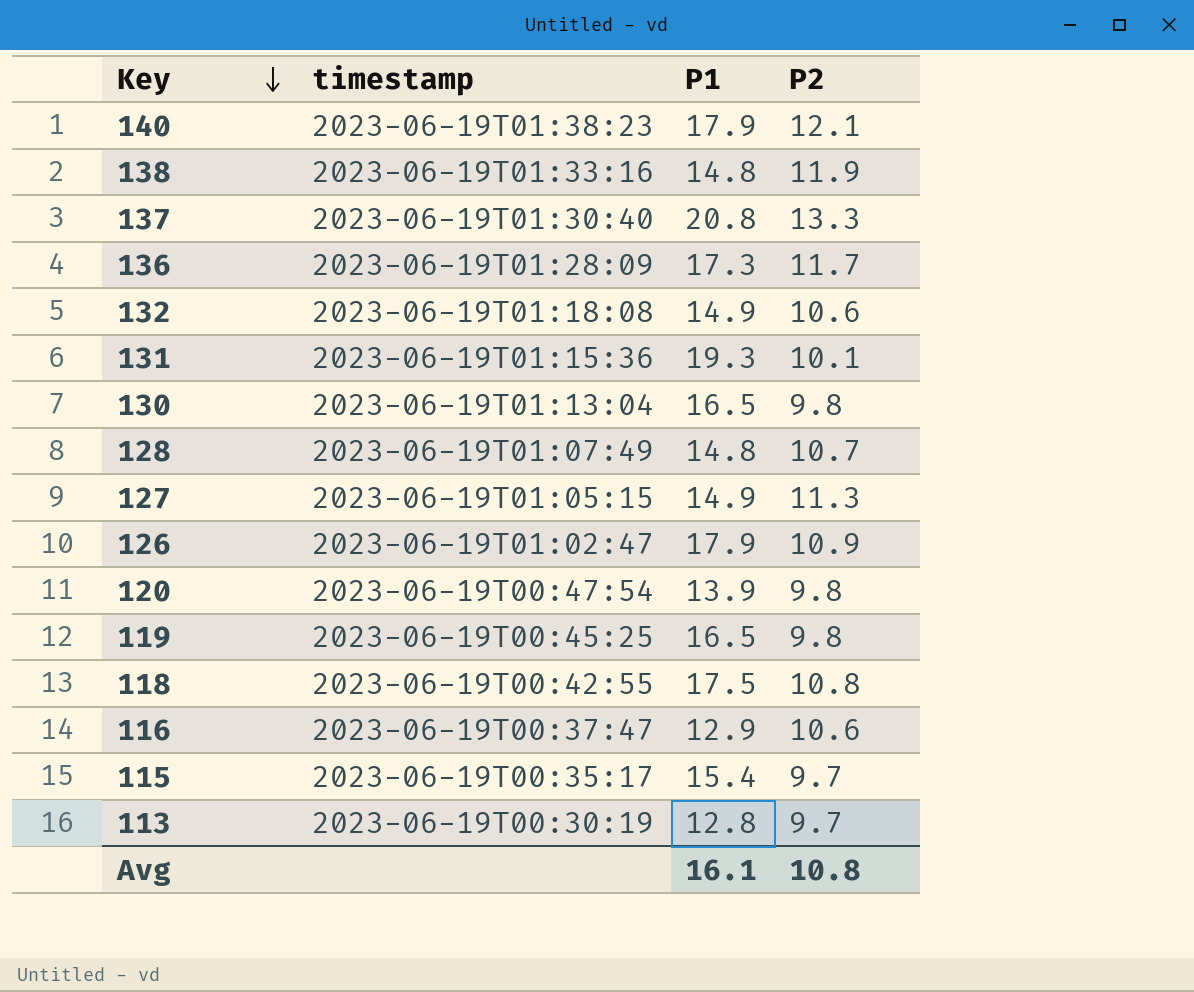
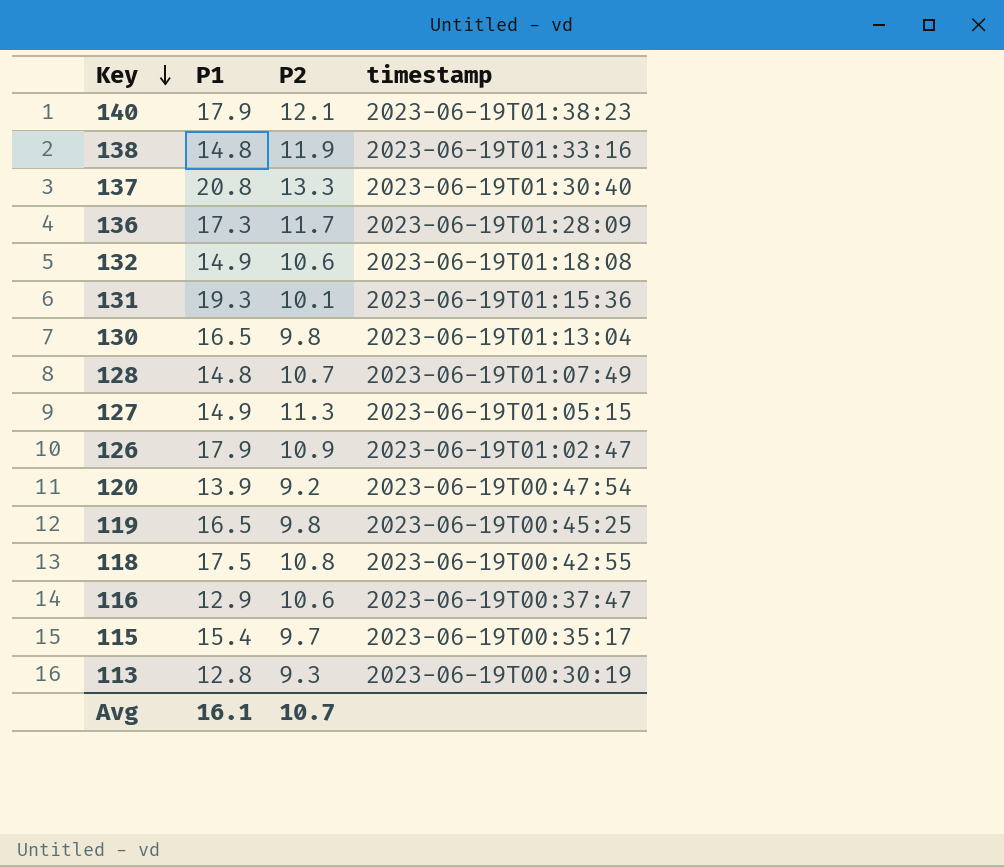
column timestamp | position: 2 -> 4
120 | P2: 9.8 -> 9.2
113 | P2: 9.7 -> 9.3
Avg | P2: 10.8 -> 10.7

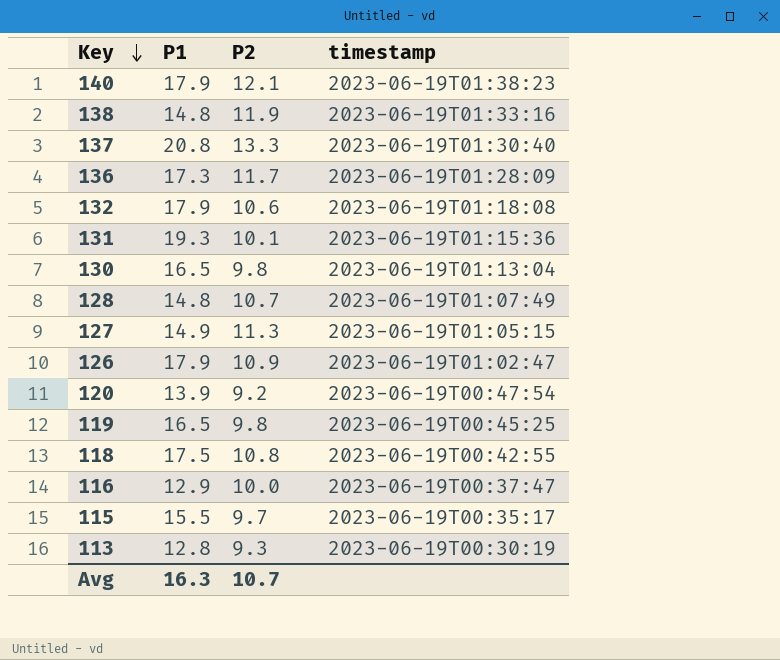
132 | P1: 14.9 -> 17.9
116 | P2: 10.6 -> 10.0
115 | P1: 15.4 -> 15.5
Avg | P1: 16.1 -> 16.3

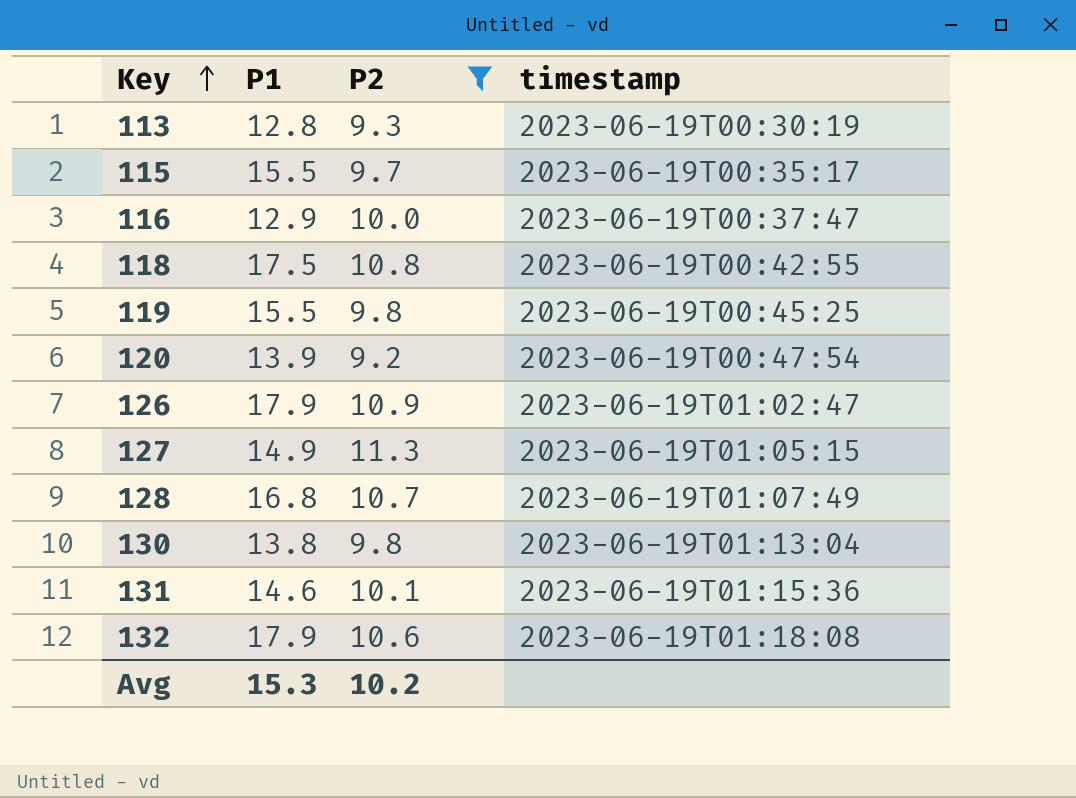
filter: none -> P2 <= 11.3
row order: Key descending -> Key ascending
119 | P1: 16.5 -> 15.5
128 | P1: 14.8 -> 16.8
130 | P1: 16.5 -> 13.8
131 | P1: 19.3 -> 14.6
Avg | P1: 16.3 -> 15.3
Avg | P2: 10.7 -> 10.2

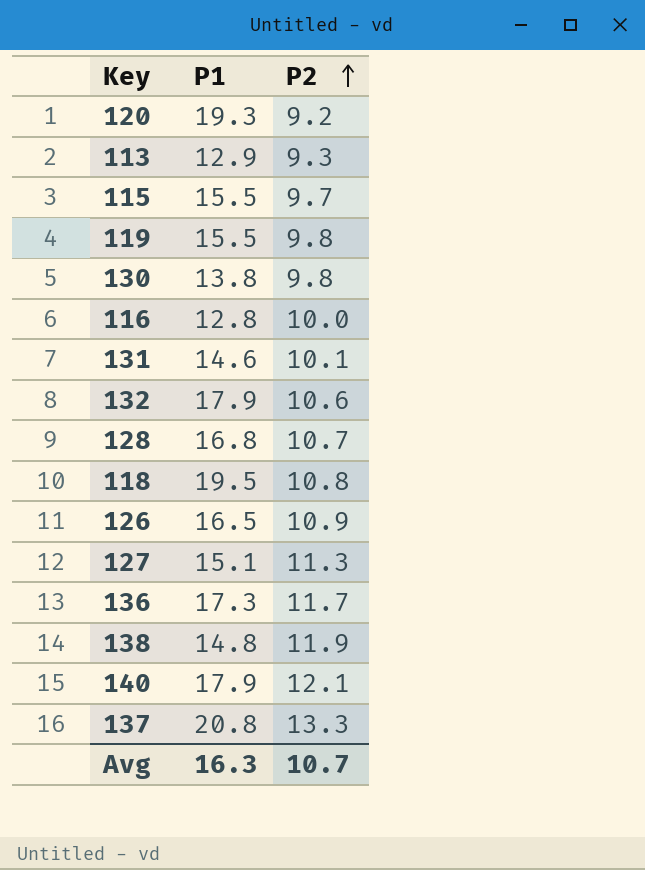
filter: P2 <= 11.3 -> none
row order: Key ascending -> P2 ascending
column timestamp | position: 4 -> none
120 | P1: 13.9 -> 19.3
113 | P1: 12.8 -> 12.9
116 | P1: 12.9 -> 12.8
118 | P1: 17.5 -> 19.5
126 | P1: 17.9 -> 16.5
127 | P1: 14.9 -> 15.1
Avg | P1: 15.3 -> 16.3
Avg | P2: 10.2 -> 10.7

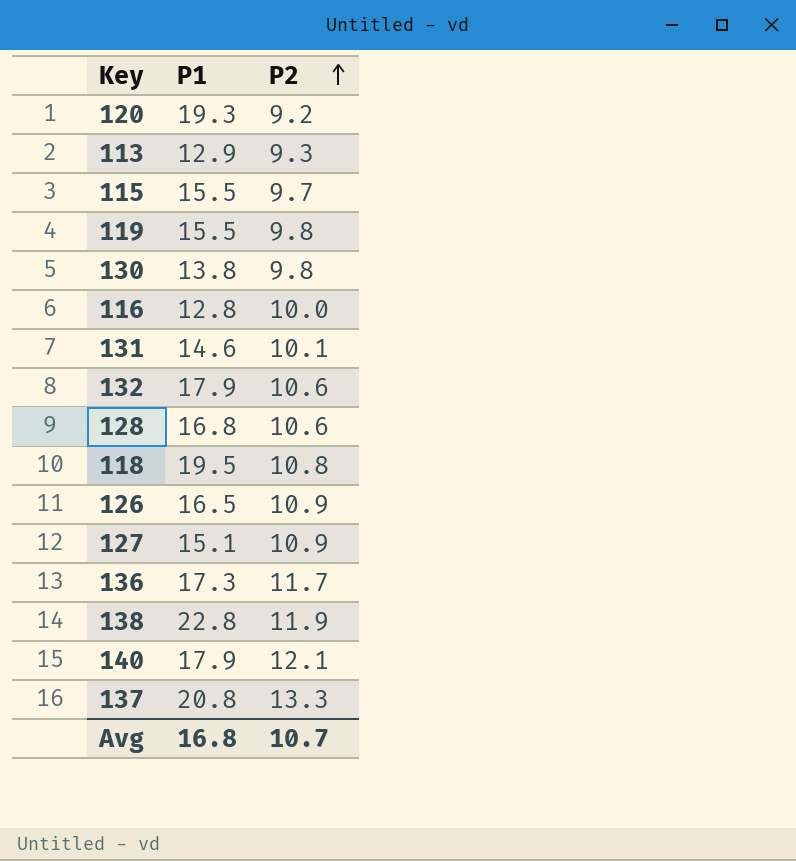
128 | P2: 10.7 -> 10.6
127 | P2: 11.3 -> 10.9
138 | P1: 14.8 -> 22.8
Avg | P1: 16.3 -> 16.8

